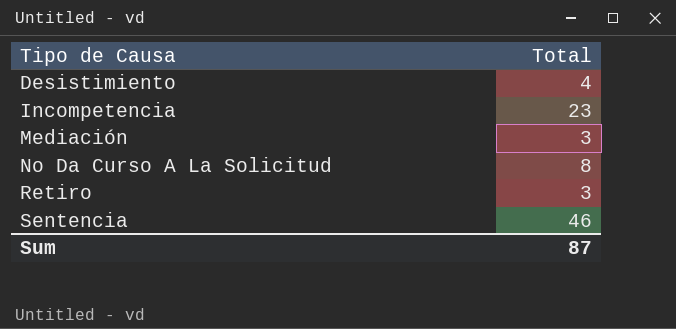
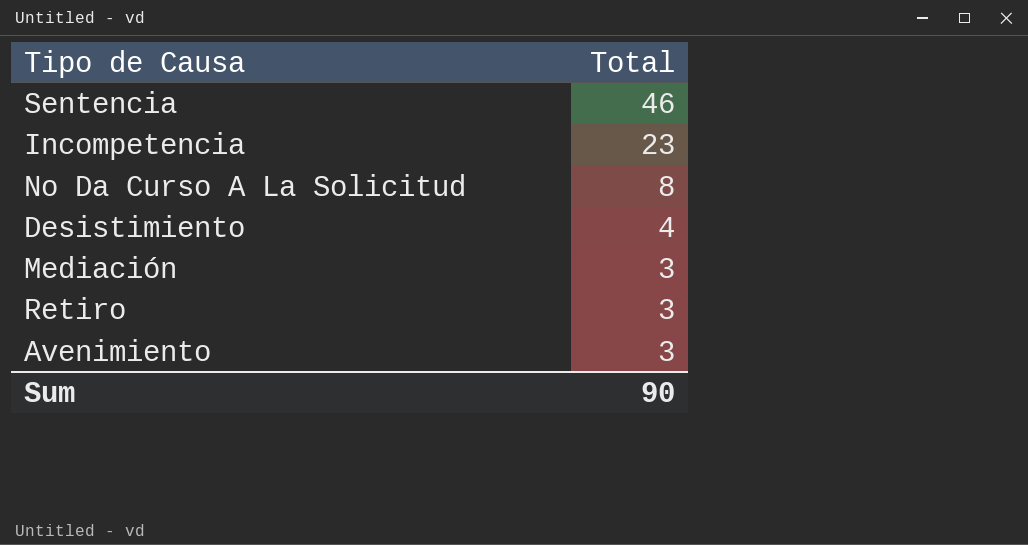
row order: Tipo de Causa ascending -> Total descending
row Avenimiento: none -> 3
Sum | Total: 87 -> 90

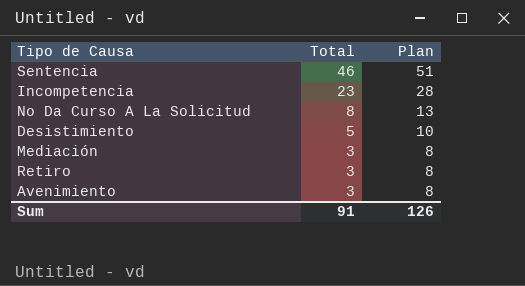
column Plan | formula: none -> [Total] + 5
Desistimiento | Total: 4 -> 5
Sum | Total: 90 -> 91

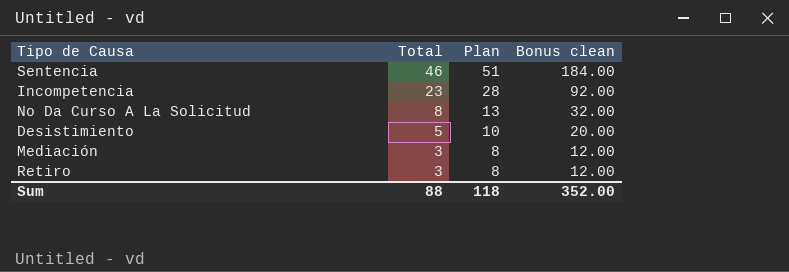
column Bonus clean | formula: none -> [Total] * 4
row Avenimiento: 3 | 8 -> none
Sum | Total: 91 -> 88
Sum | Plan: 126 -> 118

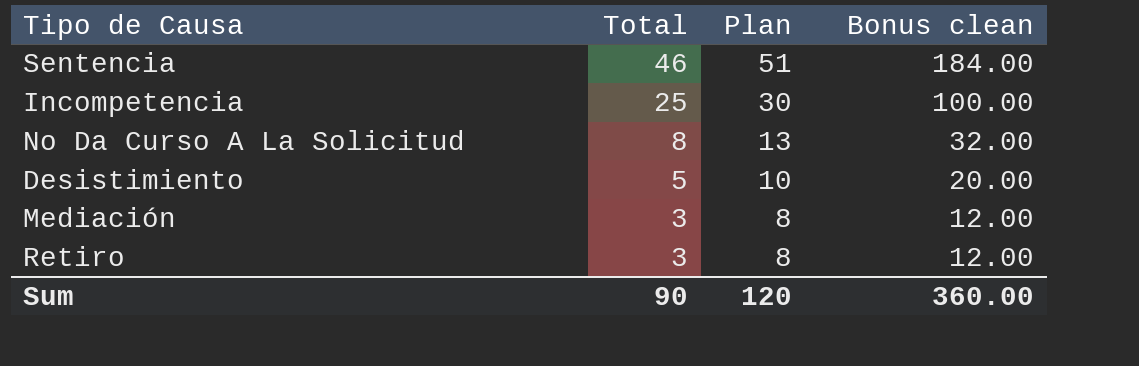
Incompetencia | Total: 23 -> 25
Incompetencia | Plan: 28 -> 30
Incompetencia | Bonus clean: 92.00 -> 100.00
Sum | Total: 88 -> 90
Sum | Plan: 118 -> 120
Sum | Bonus clean: 352.00 -> 360.00

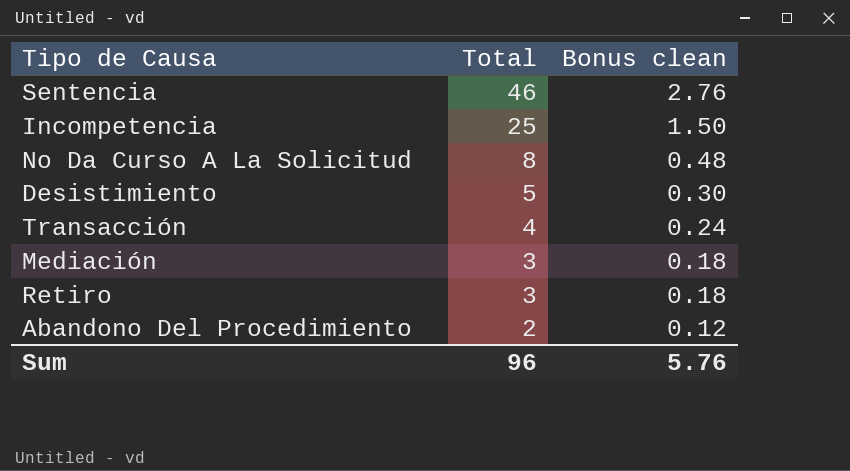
column Plan | formula: [Total] + 5 -> none
column Bonus clean | formula: [Total] * 4 -> [Total] * 0.06
row Transacción: none -> 4 | 0.24
row Abandono Del Procedimiento: none -> 2 | 0.12
Sum | Total: 90 -> 96
Sum | Bonus clean: 360.00 -> 5.76

